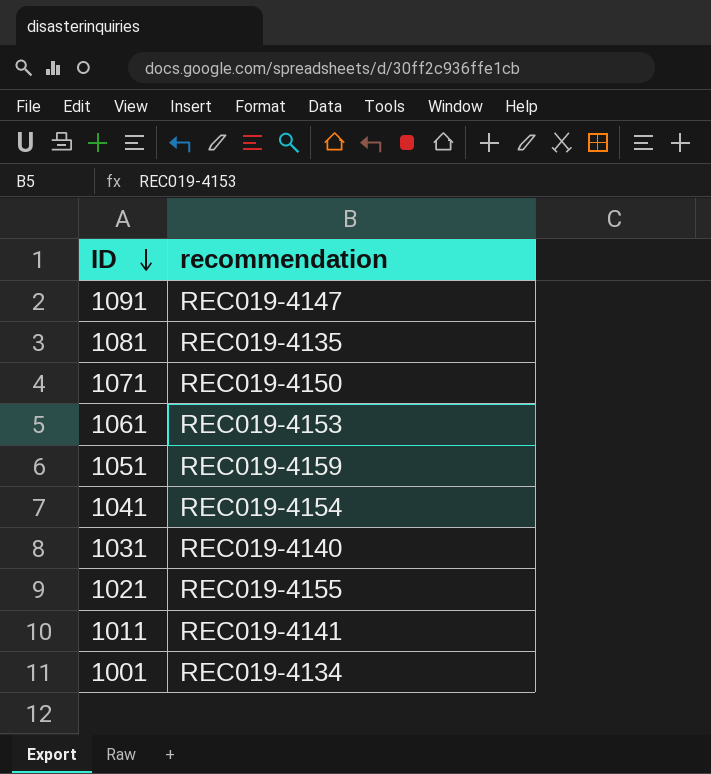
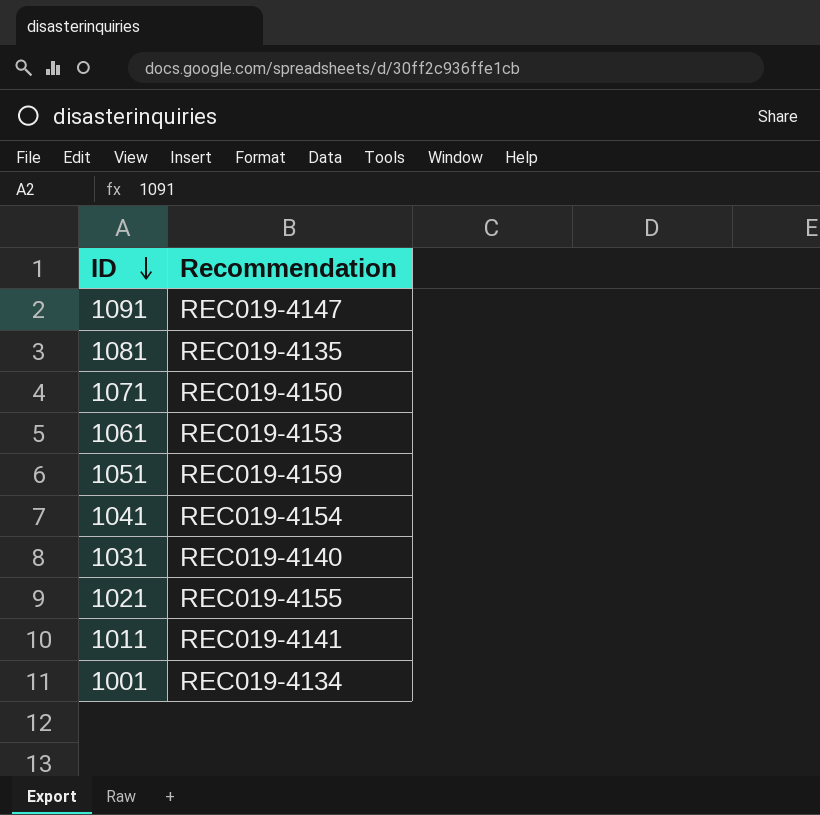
column name: recommendation -> Recommendation

